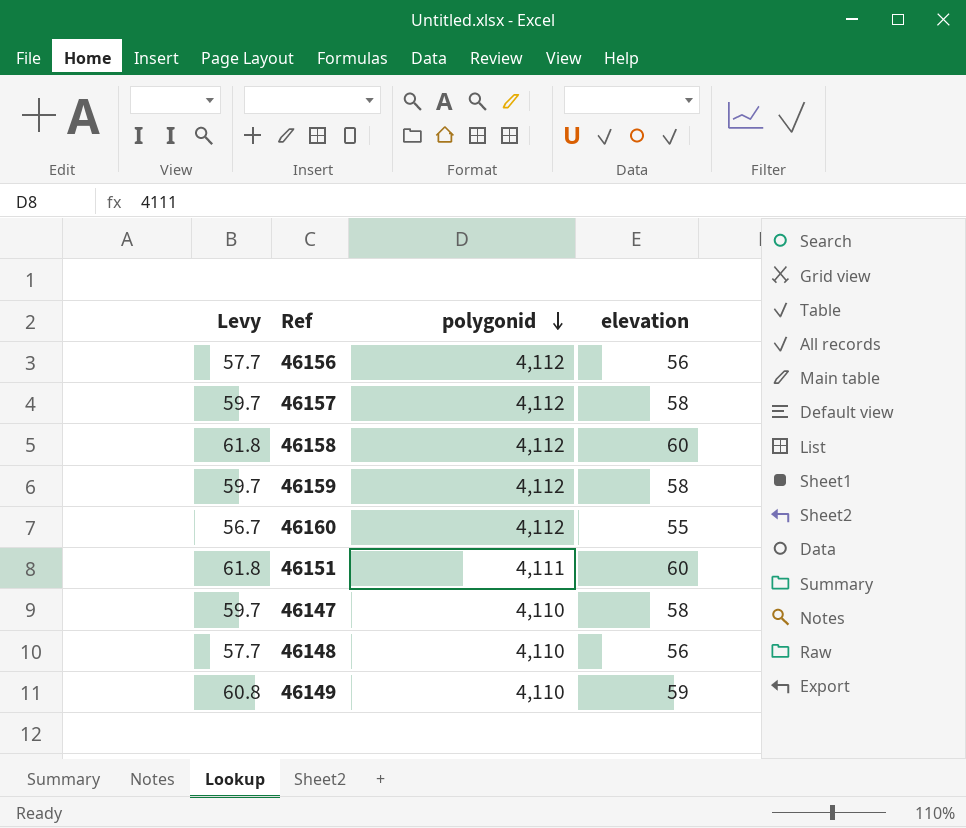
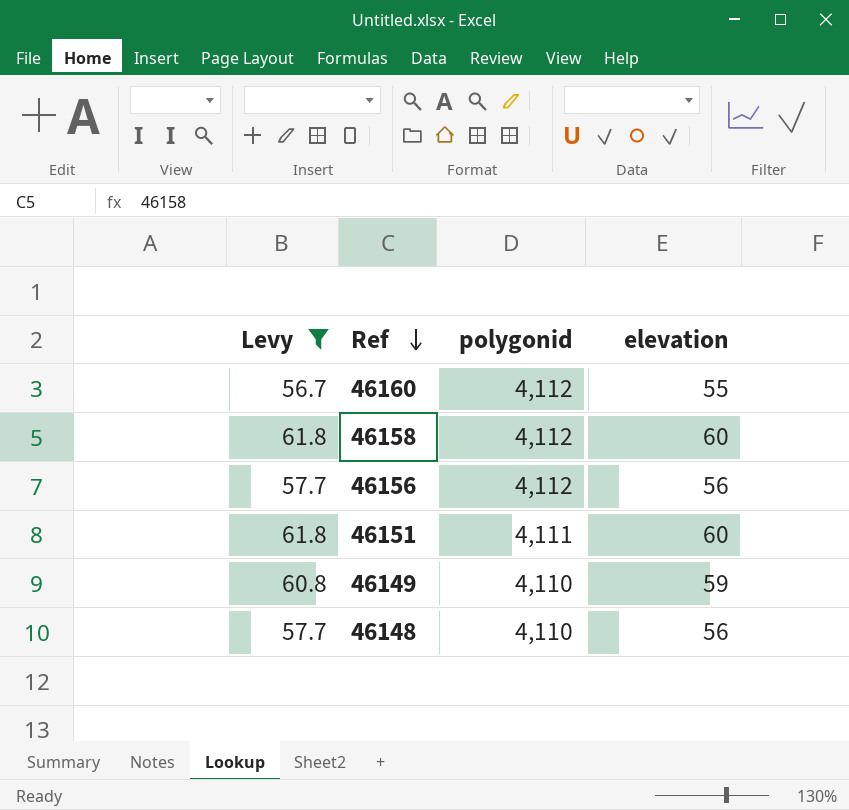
filter: none -> Levy != 59.7
row order: polygonid descending -> Ref descending

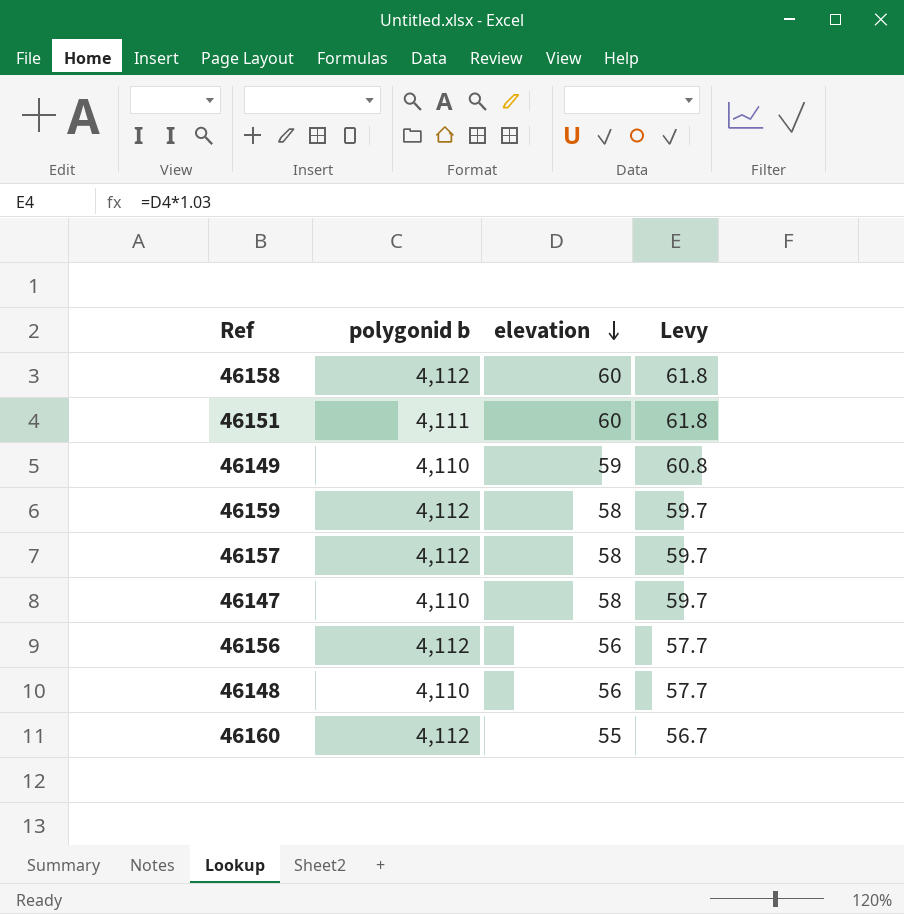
filter: Levy != 59.7 -> none
row order: Ref descending -> elevation descending
column name: polygonid -> polygonid b
column Levy | position: 1 -> 4

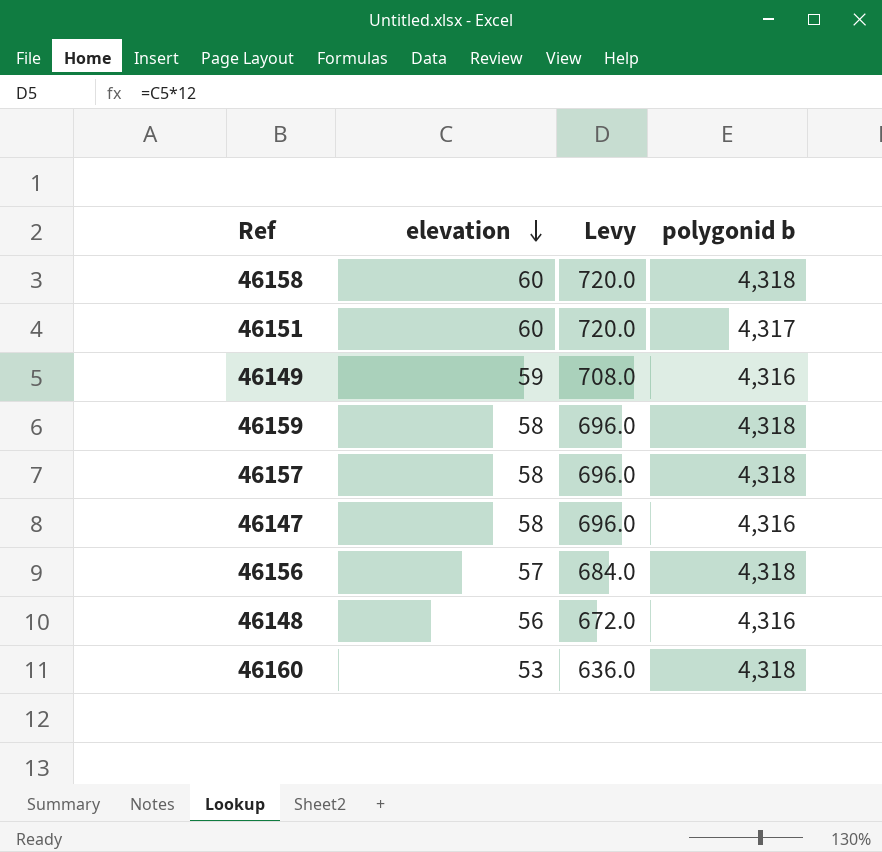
column Levy | formula: [elevation] * 1.03 -> [elevation] * 12
column polygonid b | position: 2 -> 4
46158 | polygonid b: 4,112 -> 4,318
46151 | polygonid b: 4,111 -> 4,317
46149 | polygonid b: 4,110 -> 4,316
46159 | polygonid b: 4,112 -> 4,318
46157 | polygonid b: 4,112 -> 4,318
46147 | polygonid b: 4,110 -> 4,316
46156 | elevation: 56 -> 57
46156 | polygonid b: 4,112 -> 4,318
46148 | polygonid b: 4,110 -> 4,316
46160 | elevation: 55 -> 53
46160 | polygonid b: 4,112 -> 4,318

